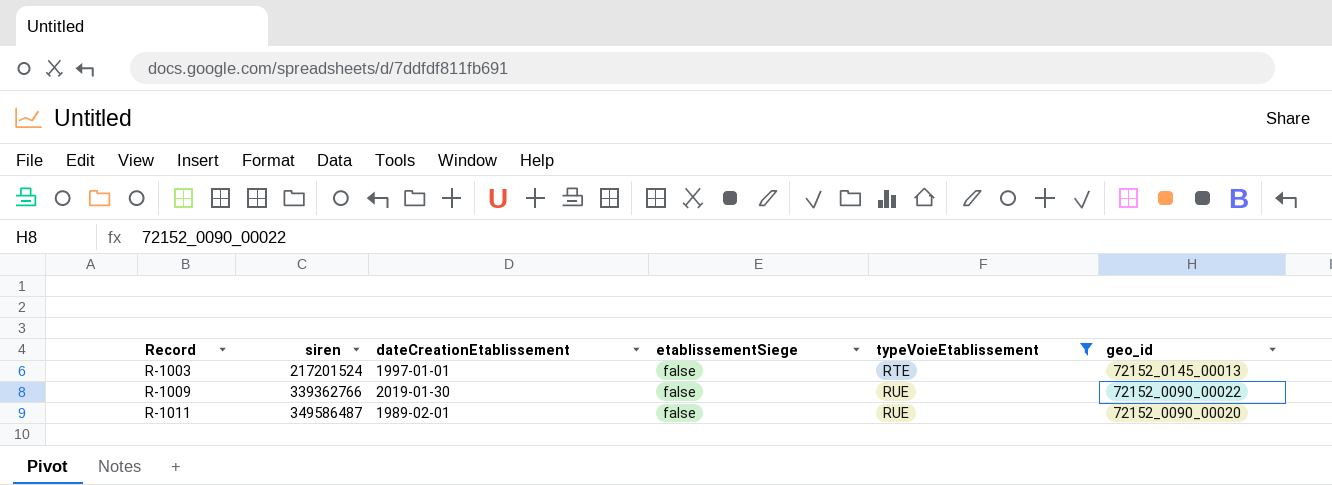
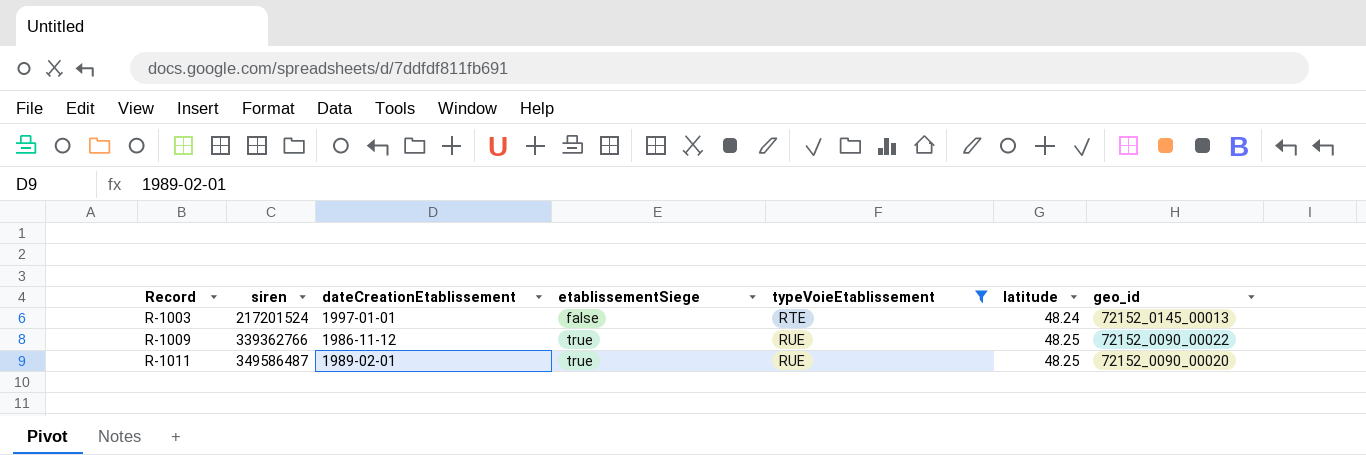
column latitude | position: none -> 6
R-1009 | dateCreationEtablissement: 2019-01-30 -> 1986-11-12
R-1009 | etablissementSiege: false -> true
R-1011 | etablissementSiege: false -> true

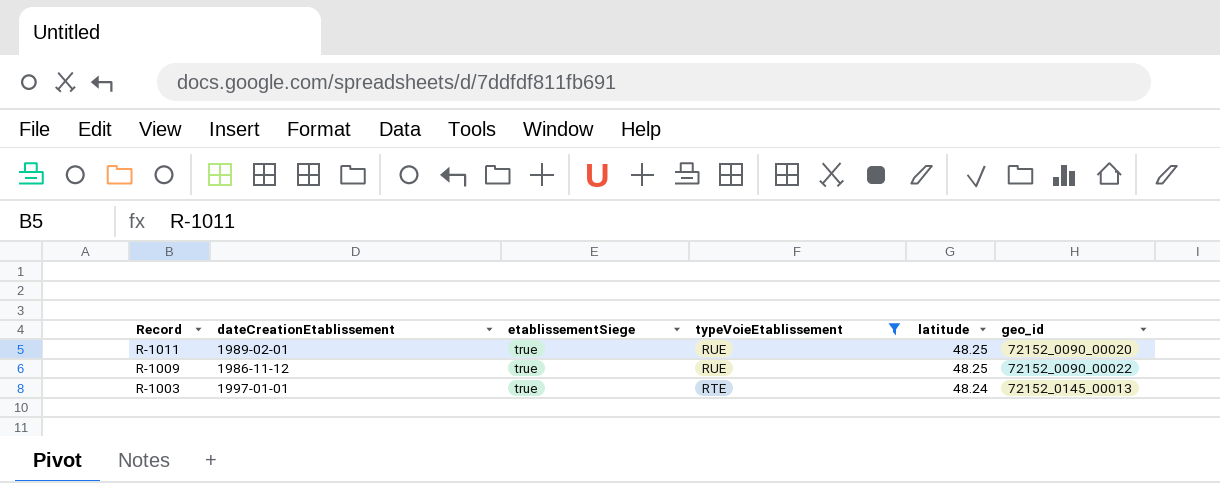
row order: Record ascending -> Record descending
column siren | position: 2 -> none
R-1003 | etablissementSiege: false -> true

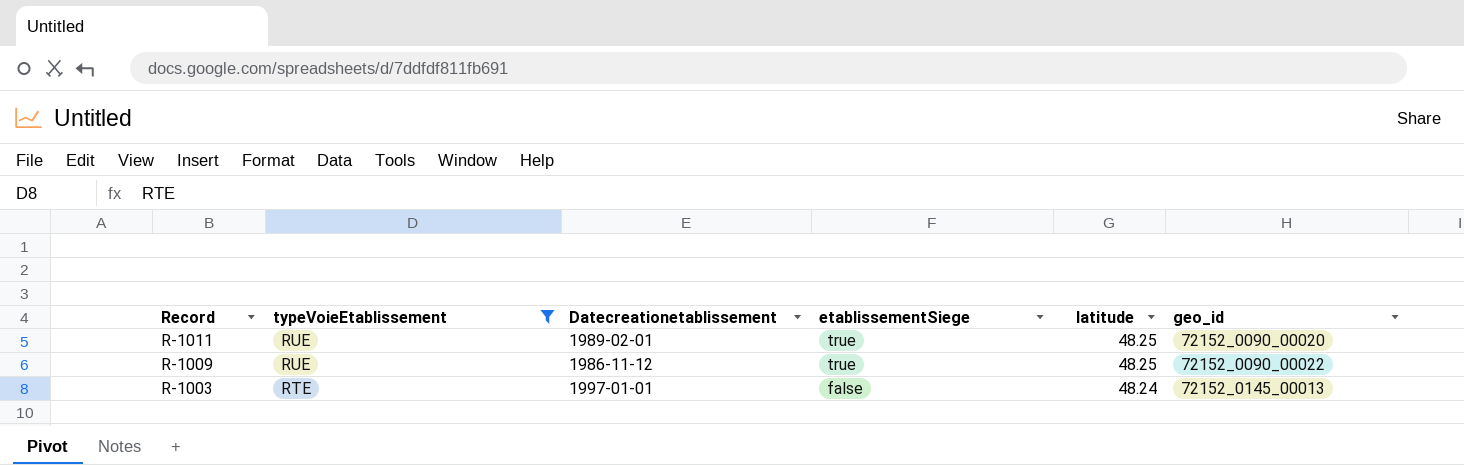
column typeVoieEtablissement | position: 4 -> 2
column name: dateCreationEtablissement -> Datecreationetablissement
R-1003 | etablissementSiege: true -> false

